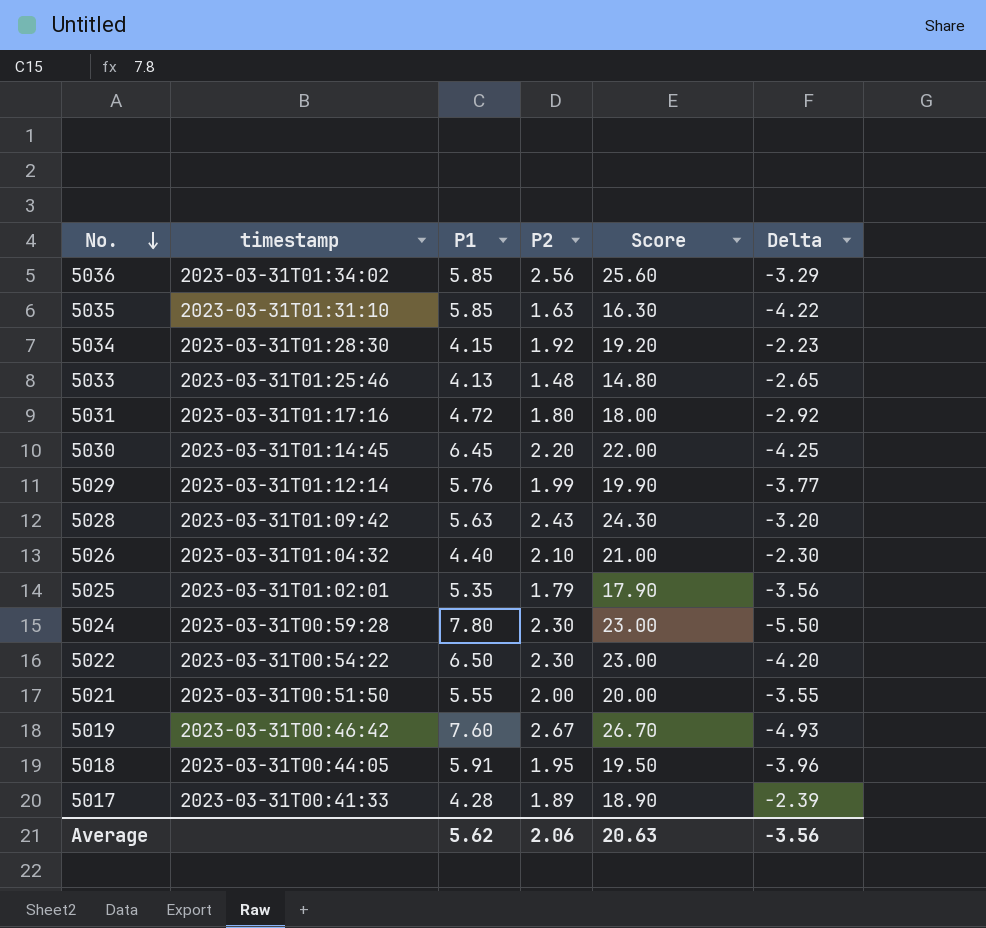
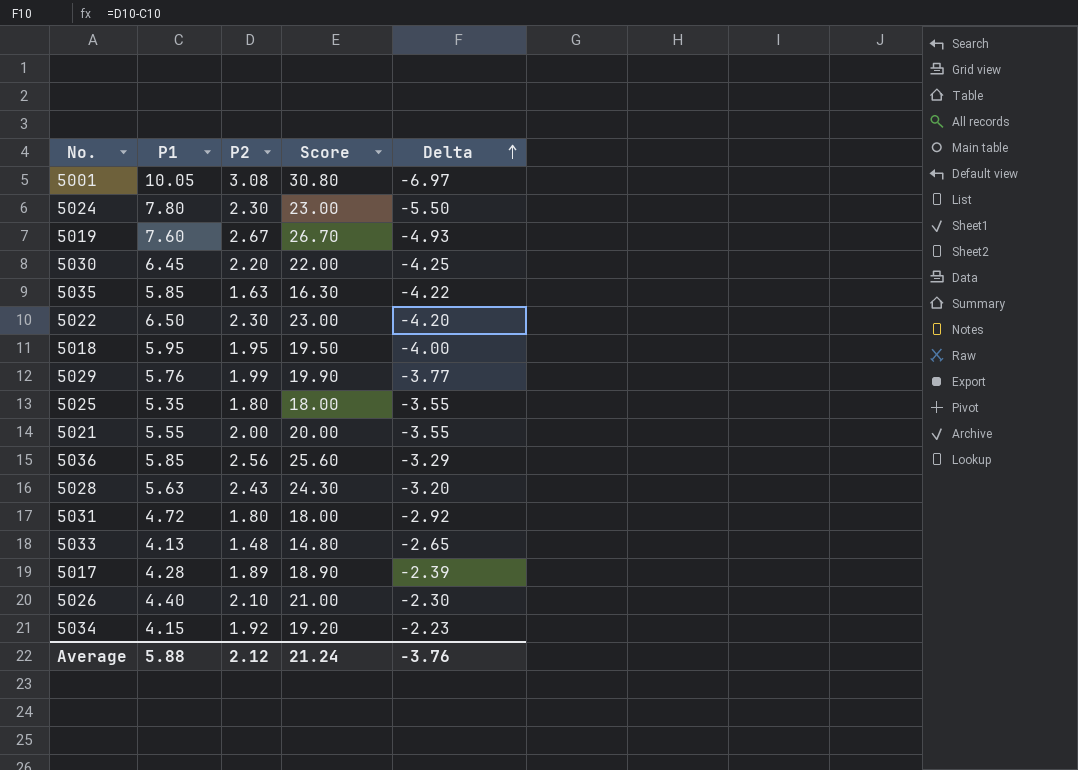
row order: No. descending -> Delta ascending
column timestamp | position: 2 -> none
row 5001: none -> 10.05 | 3.08 | 30.80 | -6.97
5018 | P1: 5.91 -> 5.95
5018 | Delta: -3.96 -> -4.00
5025 | P2: 1.79 -> 1.80
5025 | Score: 17.90 -> 18.00
5025 | Delta: -3.56 -> -3.55
Average | P1: 5.62 -> 5.88
Average | P2: 2.06 -> 2.12
Average | Score: 20.63 -> 21.24
Average | Delta: -3.56 -> -3.76

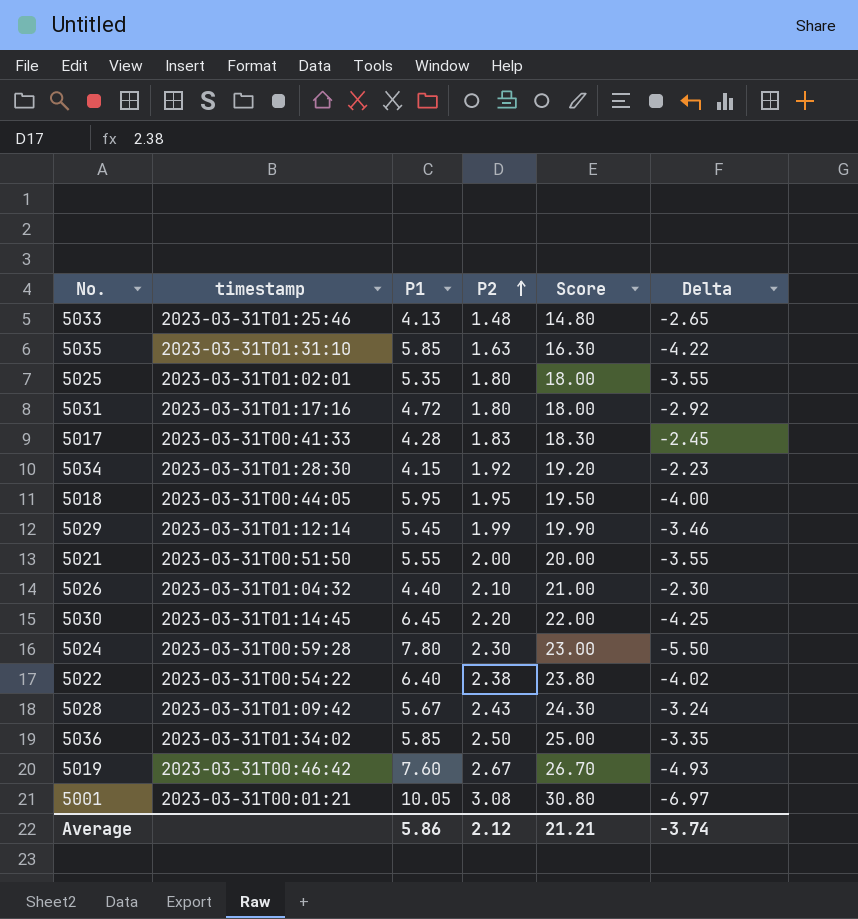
row order: Delta ascending -> P2 ascending
column timestamp | position: none -> 2
5017 | P2: 1.89 -> 1.83
5017 | Score: 18.90 -> 18.30
5017 | Delta: -2.39 -> -2.45
5029 | P1: 5.76 -> 5.45
5029 | Delta: -3.77 -> -3.46
5022 | P1: 6.50 -> 6.40
5022 | P2: 2.30 -> 2.38
5022 | Score: 23.00 -> 23.80
5022 | Delta: -4.20 -> -4.02
5028 | P1: 5.63 -> 5.67
5028 | Delta: -3.20 -> -3.24
5036 | P2: 2.56 -> 2.50
5036 | Score: 25.60 -> 25.00
5036 | Delta: -3.29 -> -3.35
Average | P1: 5.88 -> 5.86
Average | Score: 21.24 -> 21.21
Average | Delta: -3.76 -> -3.74

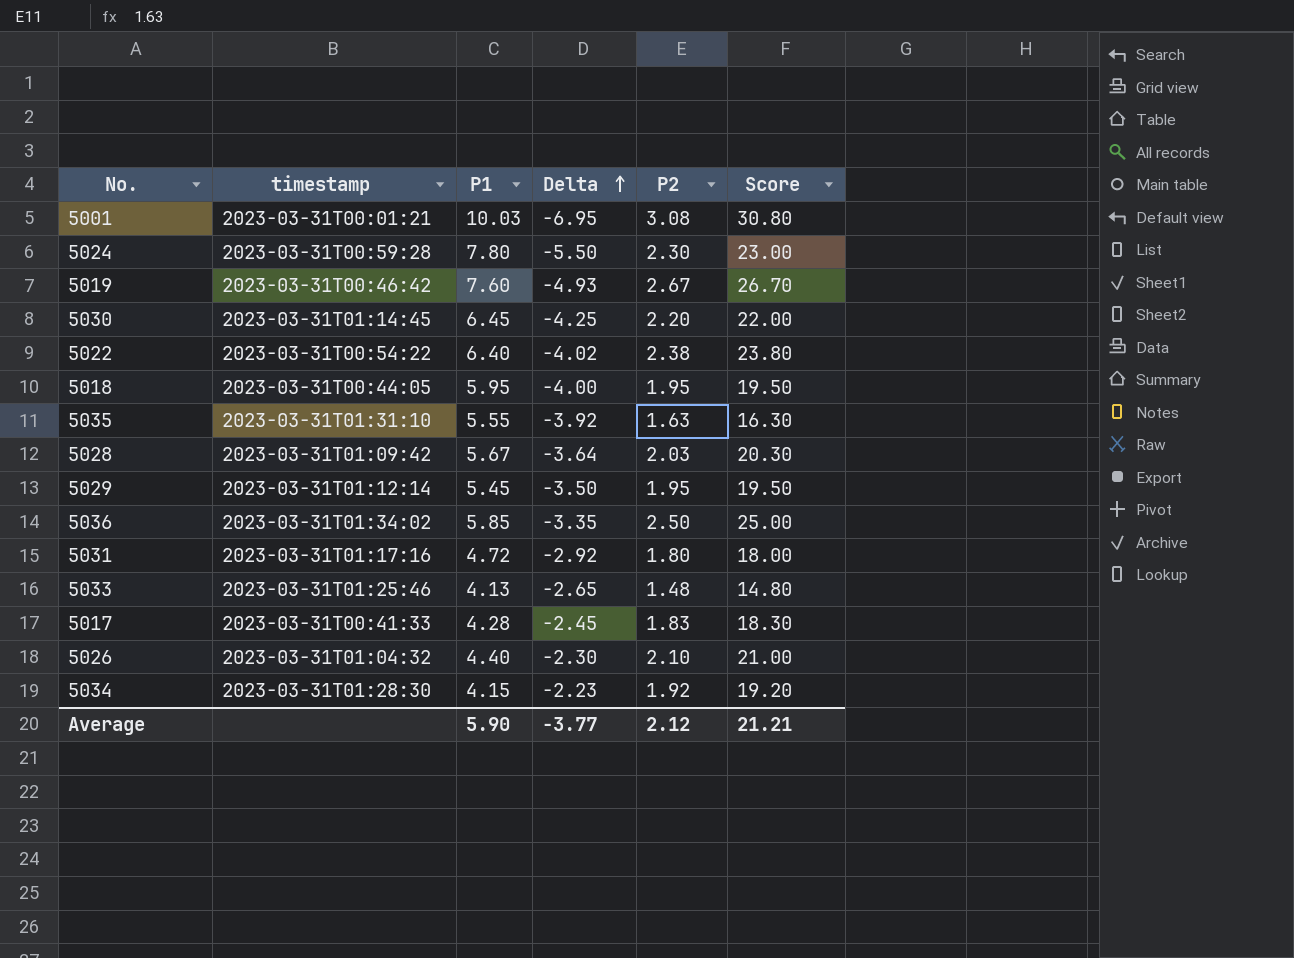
row order: P2 ascending -> Delta ascending
column Delta | position: 6 -> 4
row 5025: 2023-03-31T01:02:01 | 5.35 | 1.80 | 18.00 | -3.55 -> none
row 5021: 2023-03-31T00:51:50 | 5.55 | 2.00 | 20.00 | -3.55 -> none
5001 | P1: 10.05 -> 10.03
5001 | Delta: -6.97 -> -6.95
5035 | P1: 5.85 -> 5.55
5035 | Delta: -4.22 -> -3.92
5028 | Delta: -3.24 -> -3.64
5028 | P2: 2.43 -> 2.03
5028 | Score: 24.30 -> 20.30
5029 | Delta: -3.46 -> -3.50
5029 | P2: 1.99 -> 1.95
5029 | Score: 19.90 -> 19.50
Average | P1: 5.86 -> 5.90
Average | Delta: -3.74 -> -3.77

